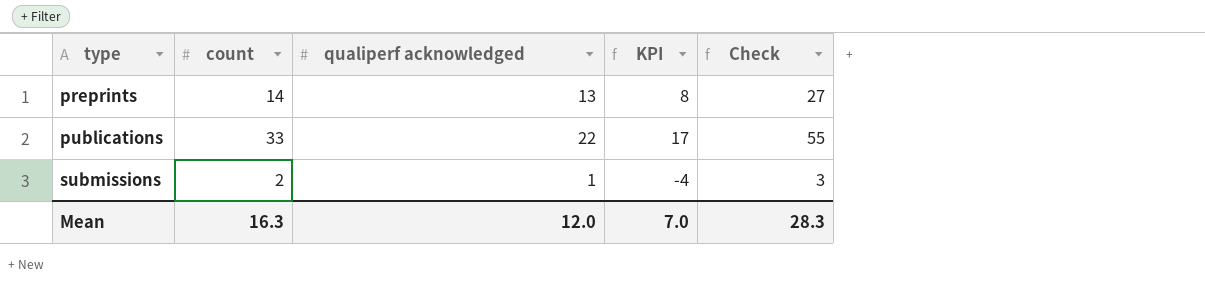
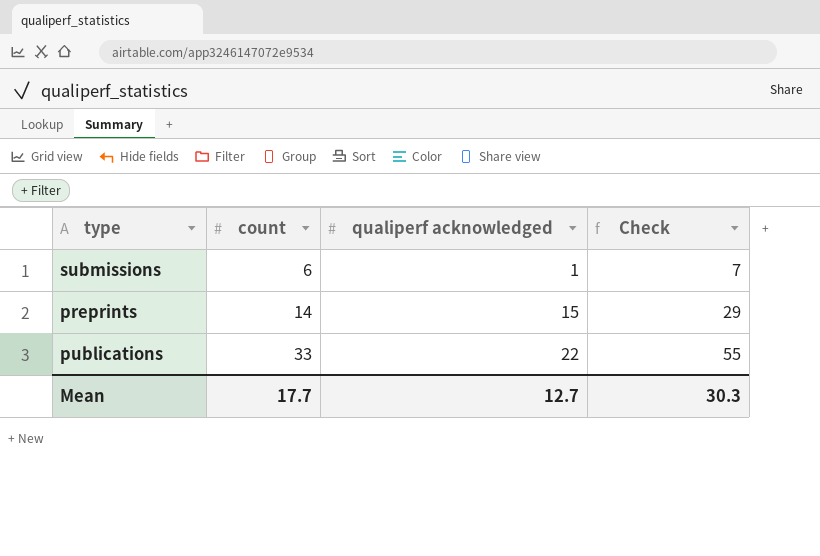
row order: type ascending -> count ascending
column KPI | formula: [qualiperf acknowledged] - 5 -> none
submissions | count: 2 -> 6
submissions | Check: 3 -> 7
preprints | qualiperf acknowledged: 13 -> 15
preprints | Check: 27 -> 29
Mean | count: 16.3 -> 17.7
Mean | qualiperf acknowledged: 12.0 -> 12.7
Mean | Check: 28.3 -> 30.3

